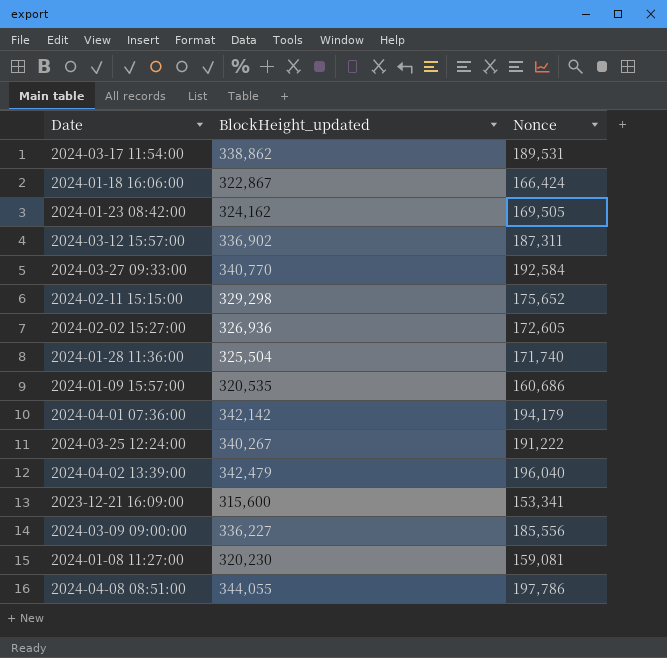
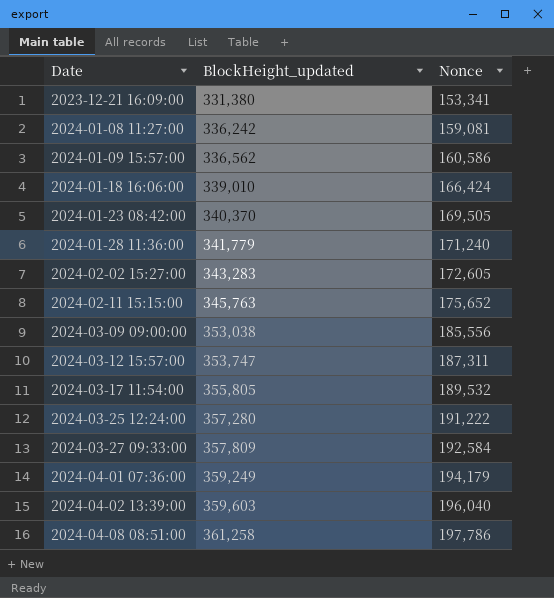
row order: none -> Date ascending
2023-12-21 16:09:00 | BlockHeight_updated: 315,600 -> 331,380
2024-01-08 11:27:00 | BlockHeight_updated: 320,230 -> 336,242
2024-01-09 15:57:00 | BlockHeight_updated: 320,535 -> 336,562
2024-01-09 15:57:00 | Nonce: 160,686 -> 160,586
2024-01-18 16:06:00 | BlockHeight_updated: 322,867 -> 339,010
2024-01-23 08:42:00 | BlockHeight_updated: 324,162 -> 340,370
2024-01-28 11:36:00 | BlockHeight_updated: 325,504 -> 341,779
2024-01-28 11:36:00 | Nonce: 171,740 -> 171,240
2024-02-02 15:27:00 | BlockHeight_updated: 326,936 -> 343,283
2024-02-11 15:15:00 | BlockHeight_updated: 329,298 -> 345,763
2024-03-09 09:00:00 | BlockHeight_updated: 336,227 -> 353,038
2024-03-12 15:57:00 | BlockHeight_updated: 336,902 -> 353,747
2024-03-17 11:54:00 | BlockHeight_updated: 338,862 -> 355,805
2024-03-17 11:54:00 | Nonce: 189,531 -> 189,532
2024-03-25 12:24:00 | BlockHeight_updated: 340,267 -> 357,280
2024-03-27 09:33:00 | BlockHeight_updated: 340,770 -> 357,809
2024-04-01 07:36:00 | BlockHeight_updated: 342,142 -> 359,249
2024-04-02 13:39:00 | BlockHeight_updated: 342,479 -> 359,603
2024-04-08 08:51:00 | BlockHeight_updated: 344,055 -> 361,258

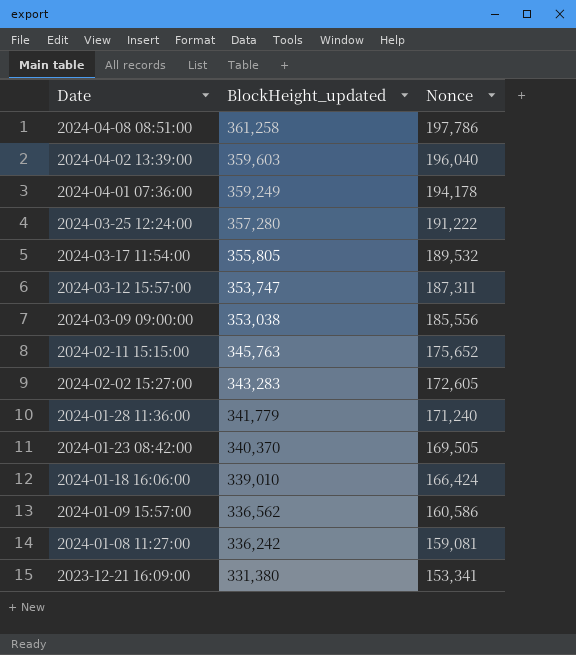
row order: Date ascending -> Date descending
row 2024-03-27 09:33:00: 357,809 | 192,584 -> none
2024-04-01 07:36:00 | Nonce: 194,179 -> 194,178

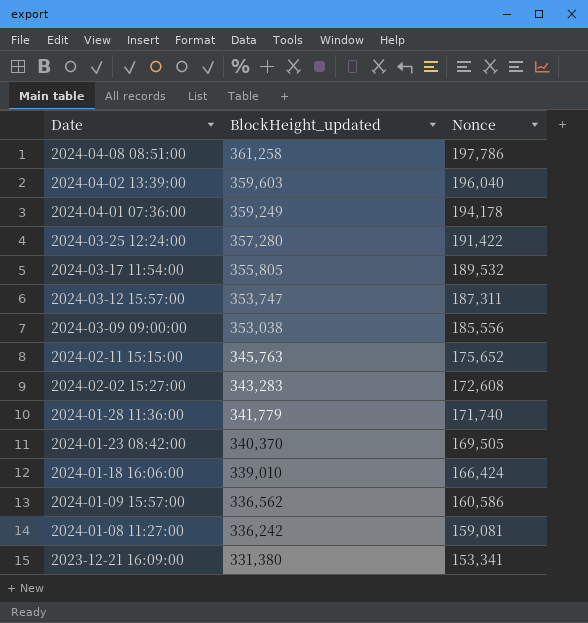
2024-03-25 12:24:00 | Nonce: 191,222 -> 191,422
2024-02-02 15:27:00 | Nonce: 172,605 -> 172,608
2024-01-28 11:36:00 | Nonce: 171,240 -> 171,740

